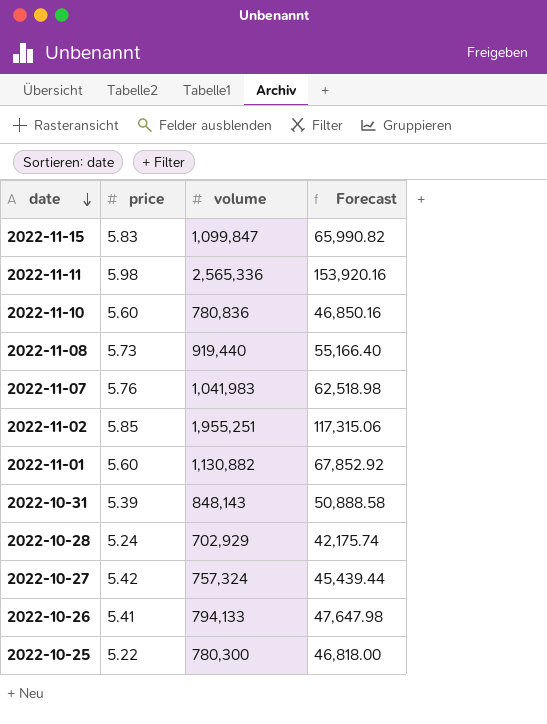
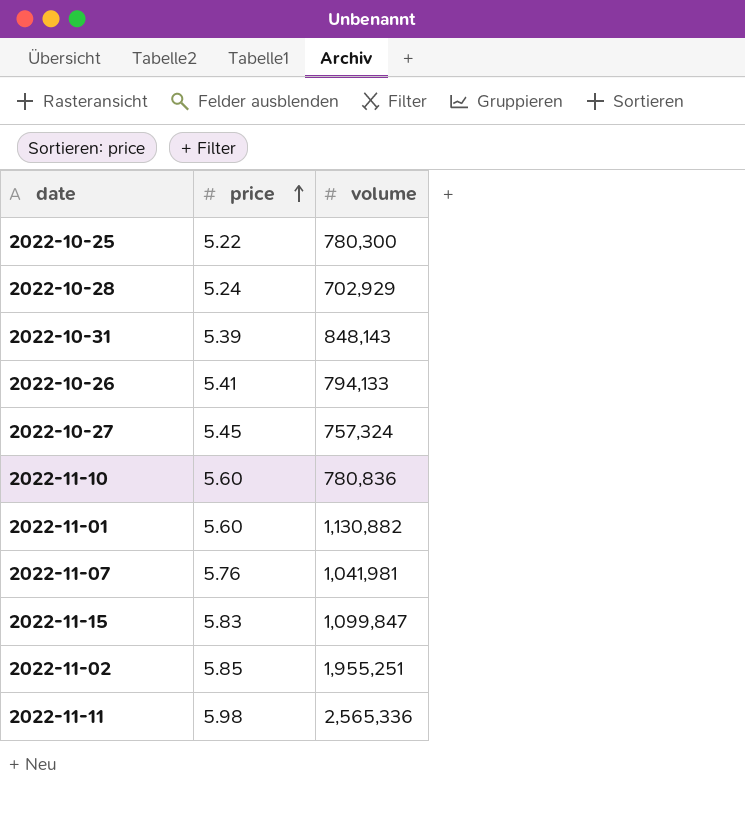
row order: date descending -> price ascending
column Forecast | formula: [volume] * 0.06 -> none
row 2022-11-08: 5.73 | 919,440 | 55,166.40 -> none
2022-10-27 | price: 5.42 -> 5.45
2022-11-07 | volume: 1,041,983 -> 1,041,981

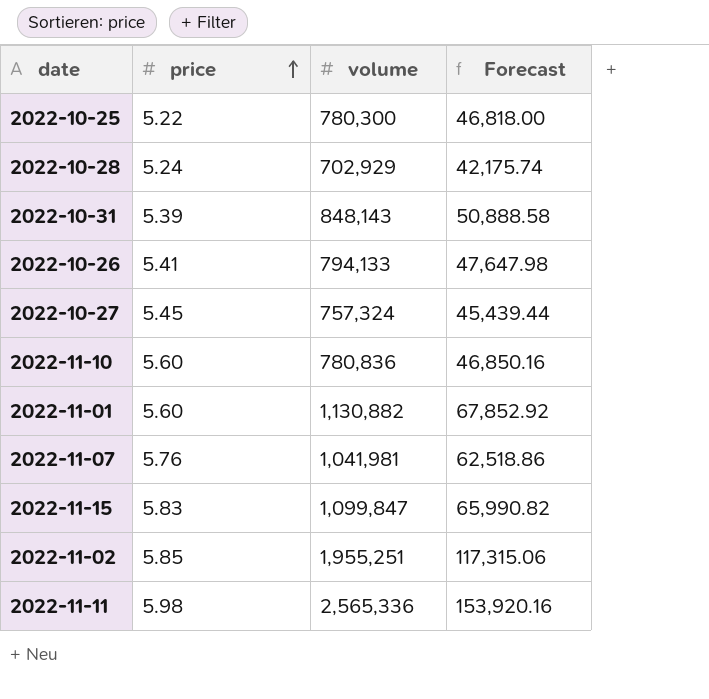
column Forecast | formula: none -> [volume] * 0.06

